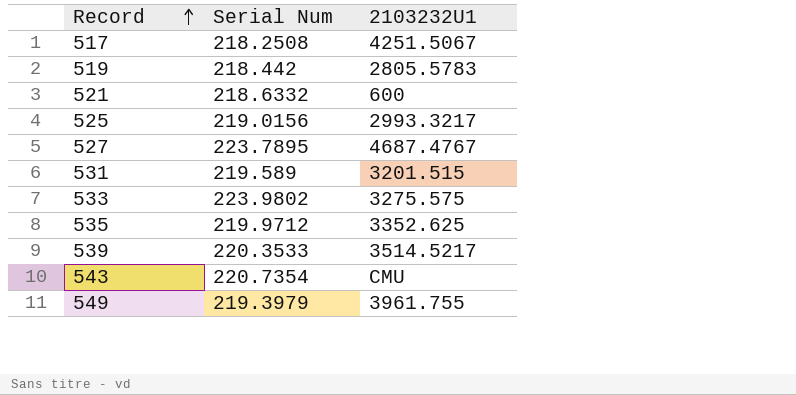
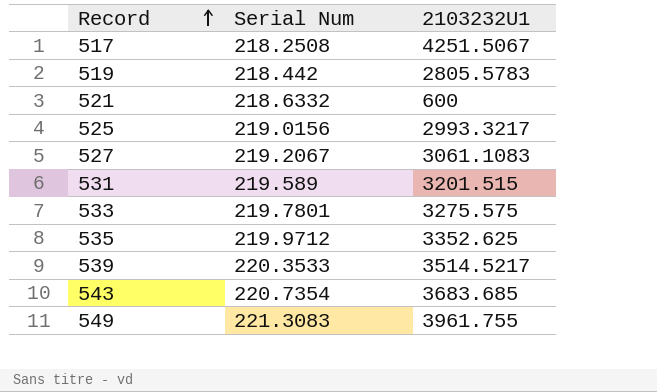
527 | Serial Num: 223.7895 -> 219.2067
527 | 2103232U1: 4687.4767 -> 3061.1083
533 | Serial Num: 223.9802 -> 219.7801
543 | 2103232U1: CMU -> 3683.685
549 | Serial Num: 219.3979 -> 221.3083

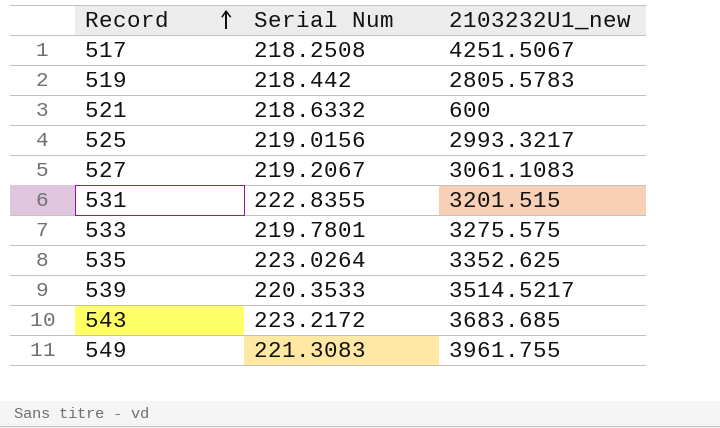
column name: 2103232U1 -> 2103232U1_new
531 | Serial Num: 219.589 -> 222.8355
535 | Serial Num: 219.9712 -> 223.0264
543 | Serial Num: 220.7354 -> 223.2172

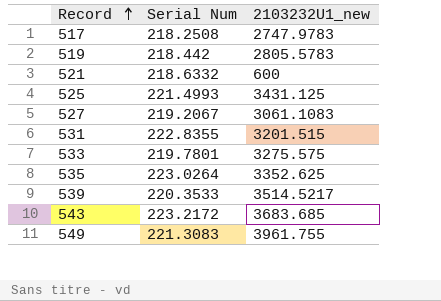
517 | 2103232U1_new: 4251.5067 -> 2747.9783
525 | Serial Num: 219.0156 -> 221.4993
525 | 2103232U1_new: 2993.3217 -> 3431.125

